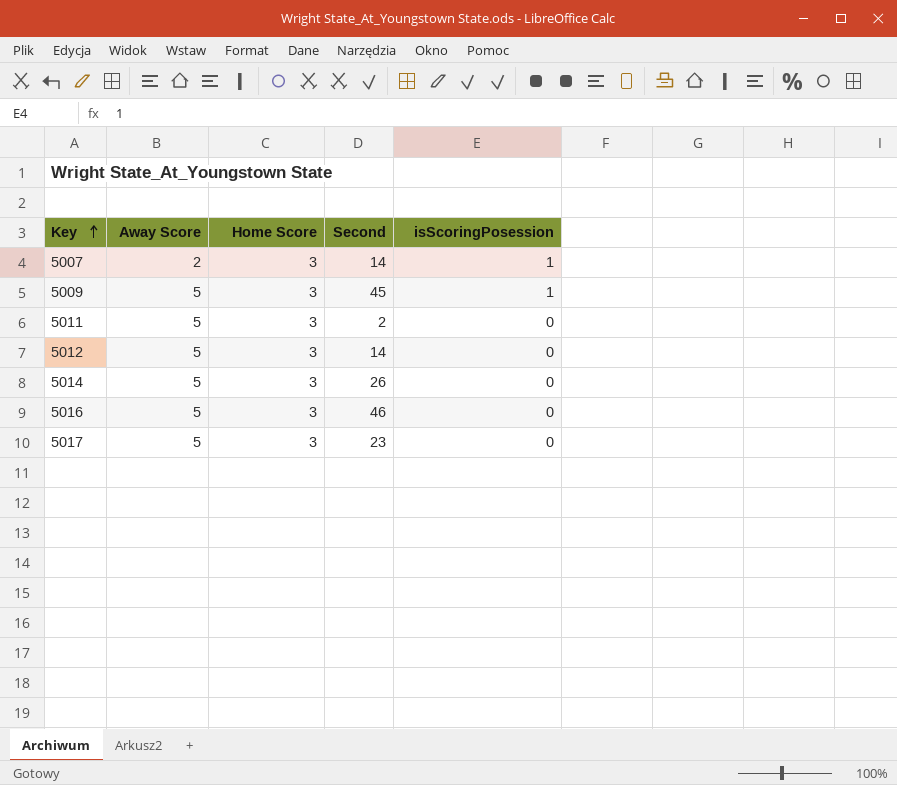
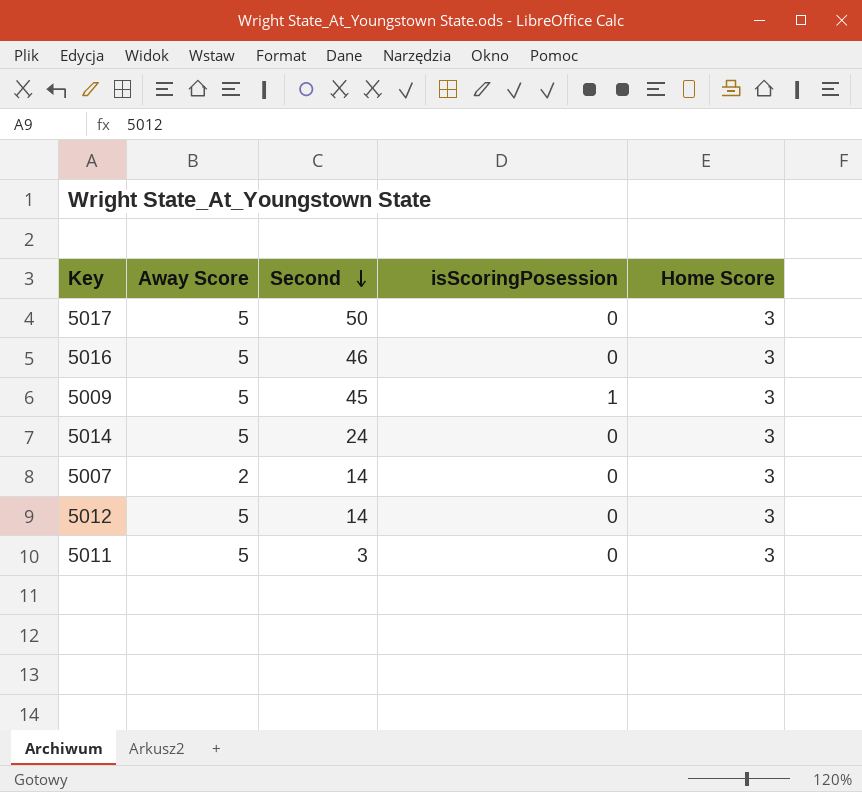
row order: Key ascending -> Second descending
column Home Score | position: 3 -> 5
5017 | Second: 23 -> 50
5014 | Second: 26 -> 24
5007 | isScoringPosession: 1 -> 0
5011 | Second: 2 -> 3

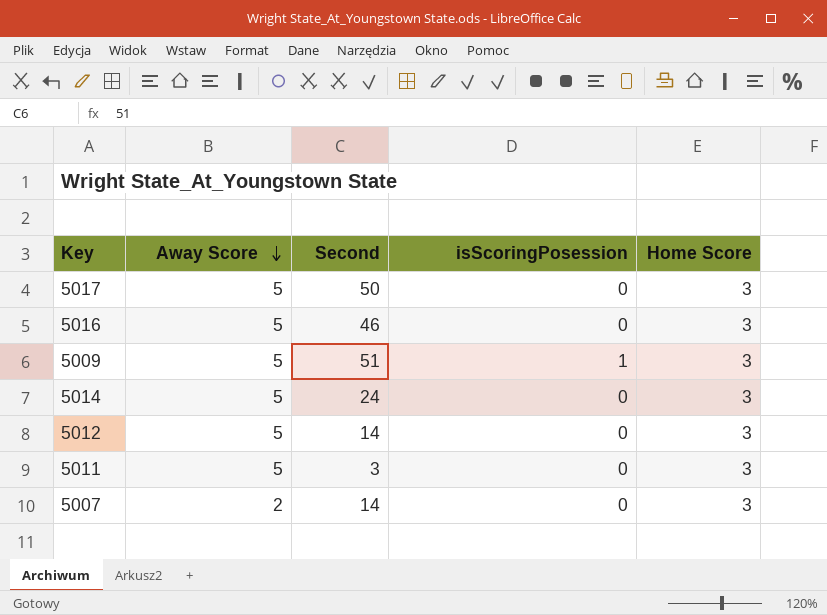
row order: Second descending -> Away Score descending
5009 | Second: 45 -> 51

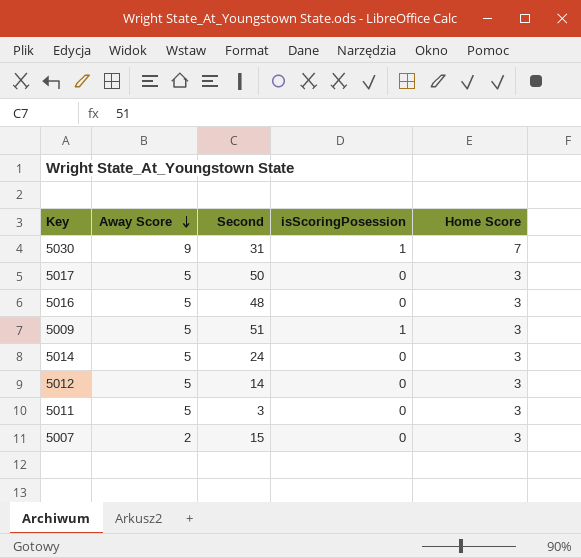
row 5030: none -> 9 | 31 | 1 | 7
5016 | Second: 46 -> 48
5007 | Second: 14 -> 15

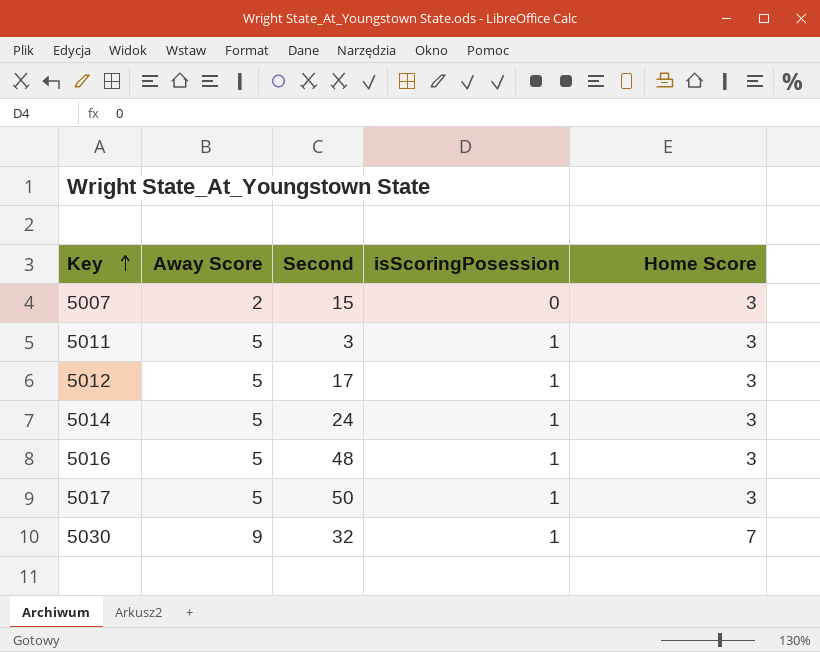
row order: Away Score descending -> Key ascending
row 5009: 5 | 51 | 1 | 3 -> none
5011 | isScoringPosession: 0 -> 1
5012 | Second: 14 -> 17
5012 | isScoringPosession: 0 -> 1
5014 | isScoringPosession: 0 -> 1
5016 | isScoringPosession: 0 -> 1
5017 | isScoringPosession: 0 -> 1
5030 | Second: 31 -> 32

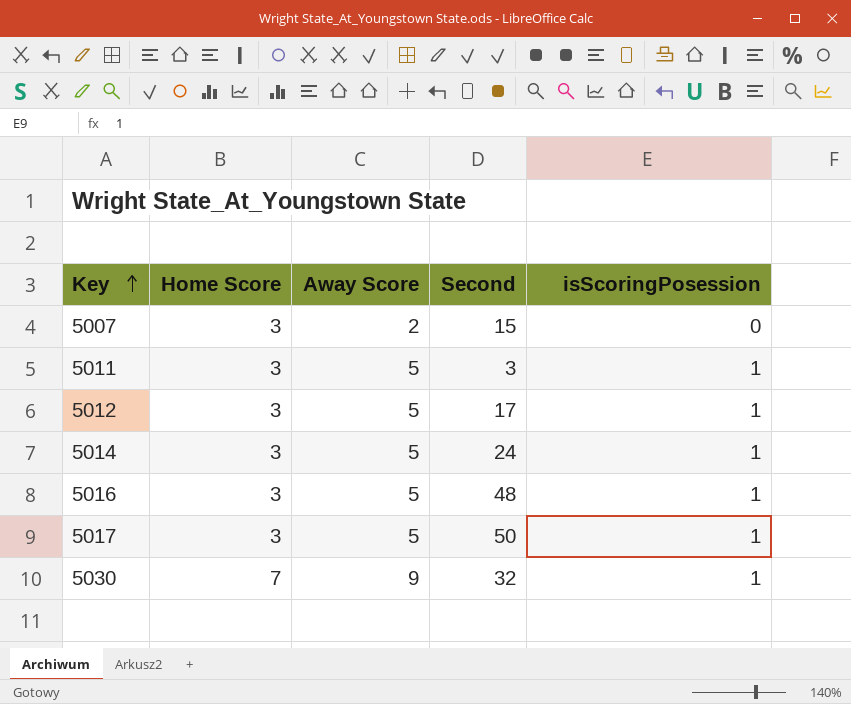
column Home Score | position: 5 -> 2

